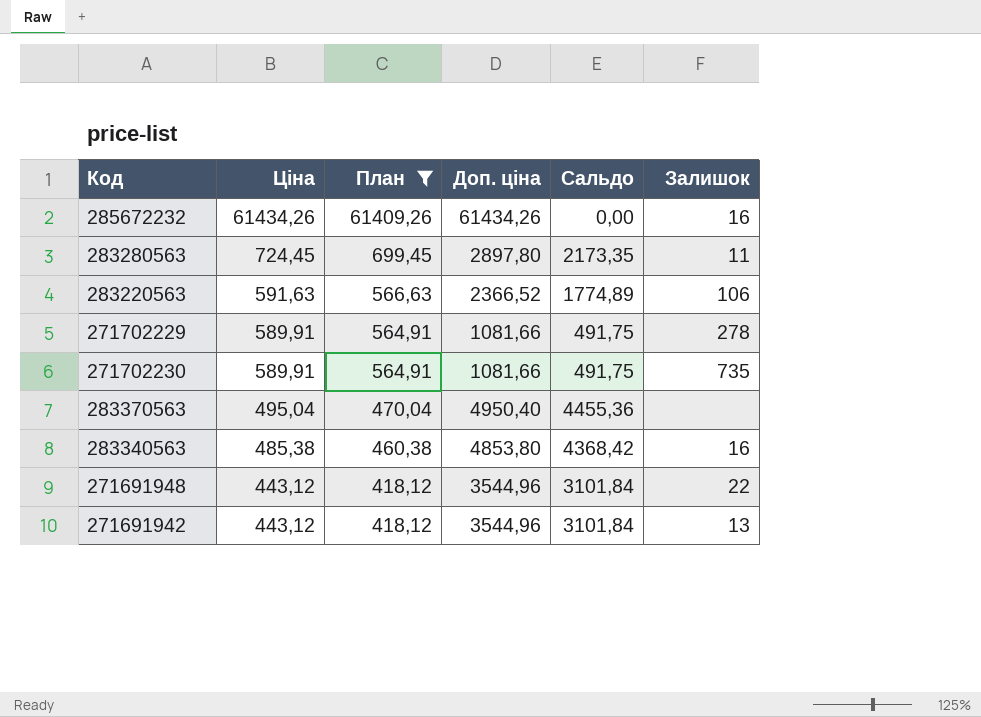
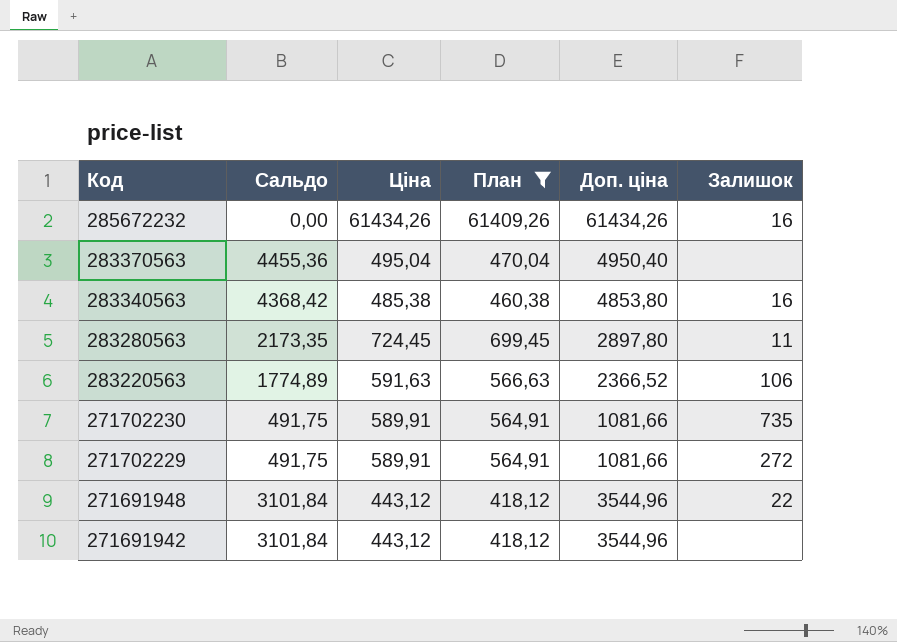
row order: Ціна descending -> Код descending
column Сальдо | position: 5 -> 2
271702229 | Залишок: 278 -> 272
271691942 | Залишок: 13 -> none

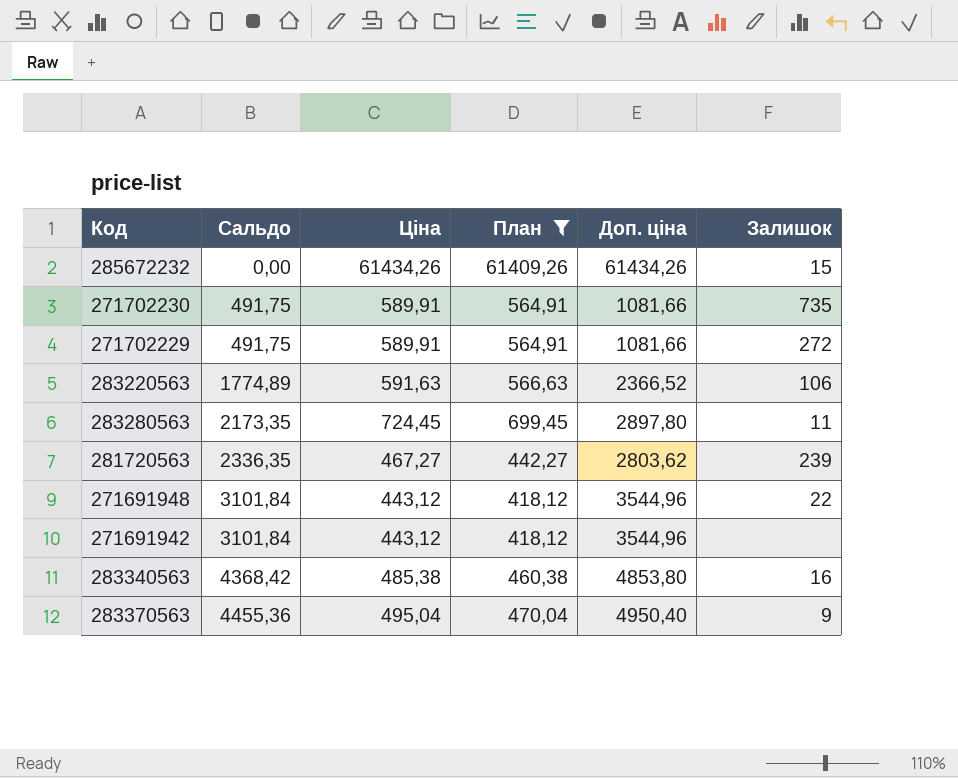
row order: Код descending -> Сальдо ascending
285672232 | Залишок: 16 -> 15
row 281720563: none -> 2336,35 | 467,27 | 442,27 | 2803,62 | 239
283370563 | Залишок: none -> 9

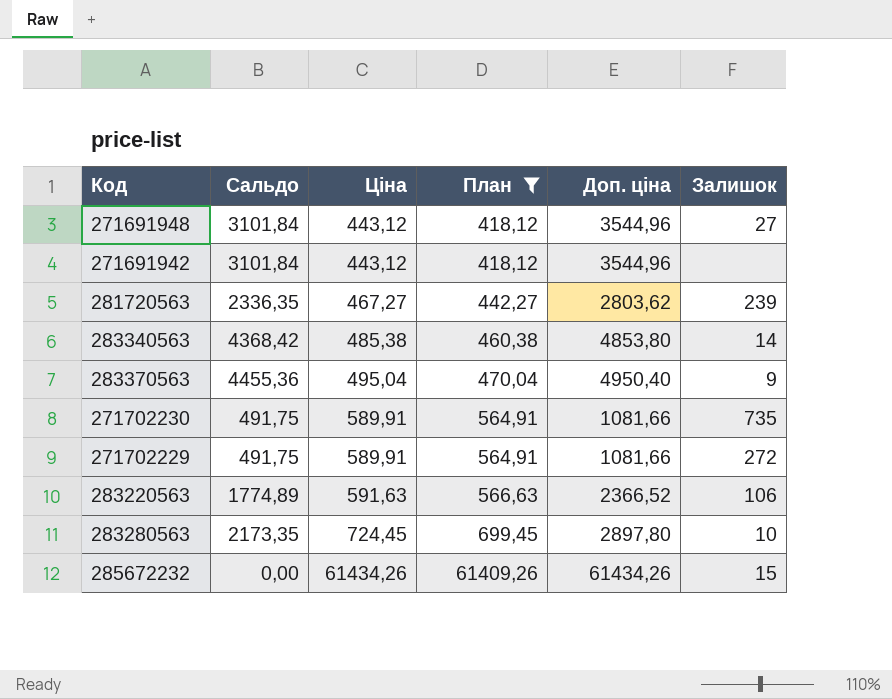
row order: Сальдо ascending -> Ціна ascending
271691948 | Залишок: 22 -> 27
283340563 | Залишок: 16 -> 14
283280563 | Залишок: 11 -> 10

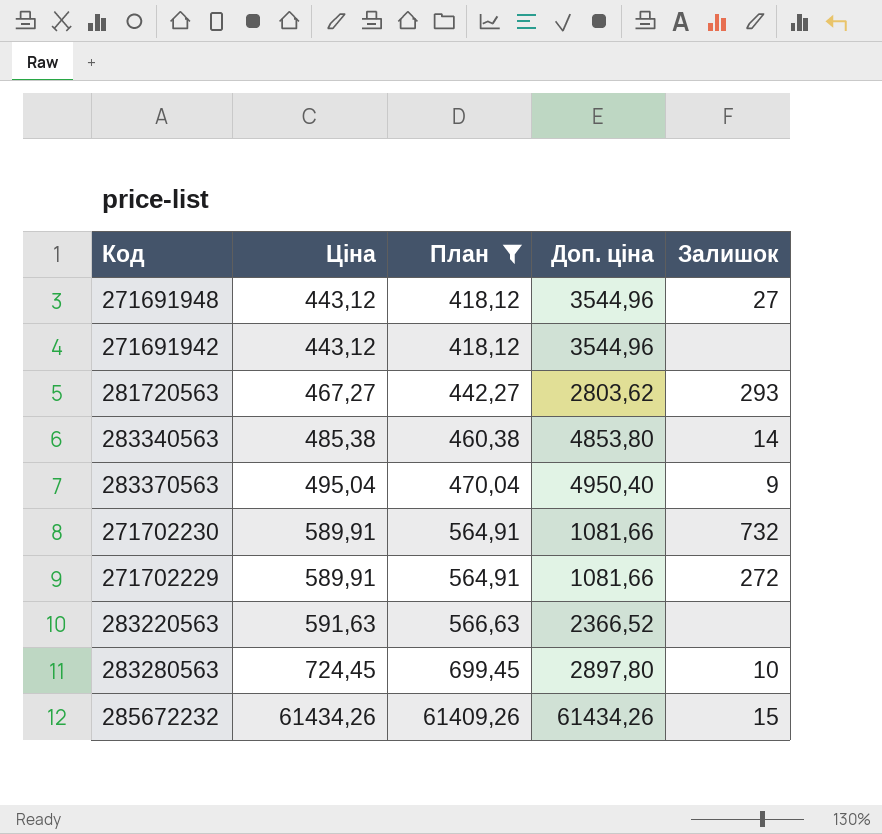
column Сальдо | formula: [Доп. ціна] - [Ціна] -> none
281720563 | Залишок: 239 -> 293
271702230 | Залишок: 735 -> 732
283220563 | Залишок: 106 -> none

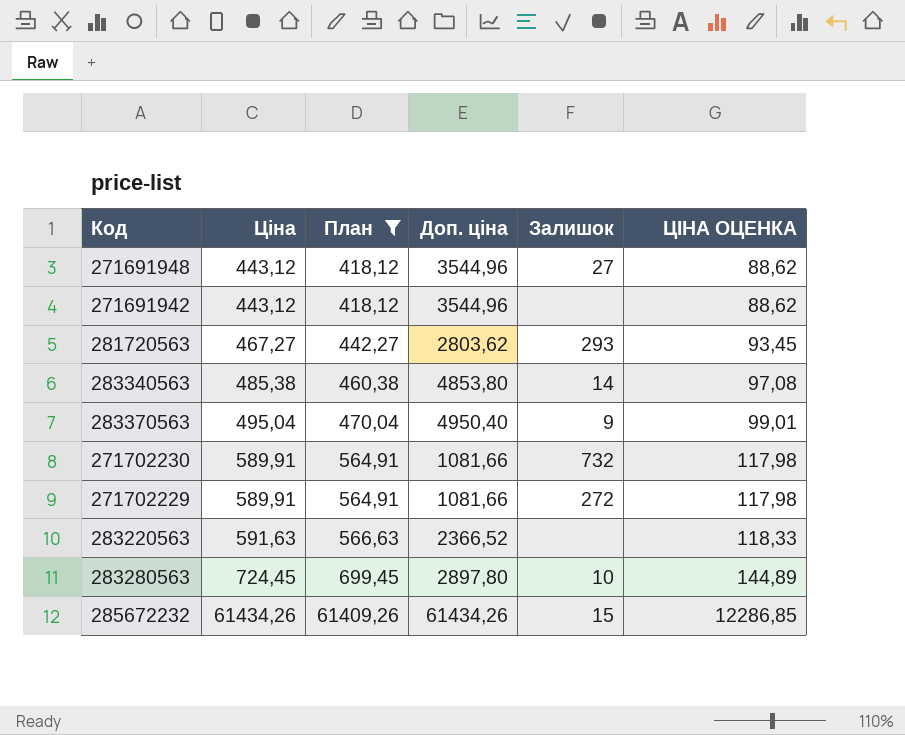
column ЦІНА ОЦЕНКА | formula: none -> [Ціна] * 0,2

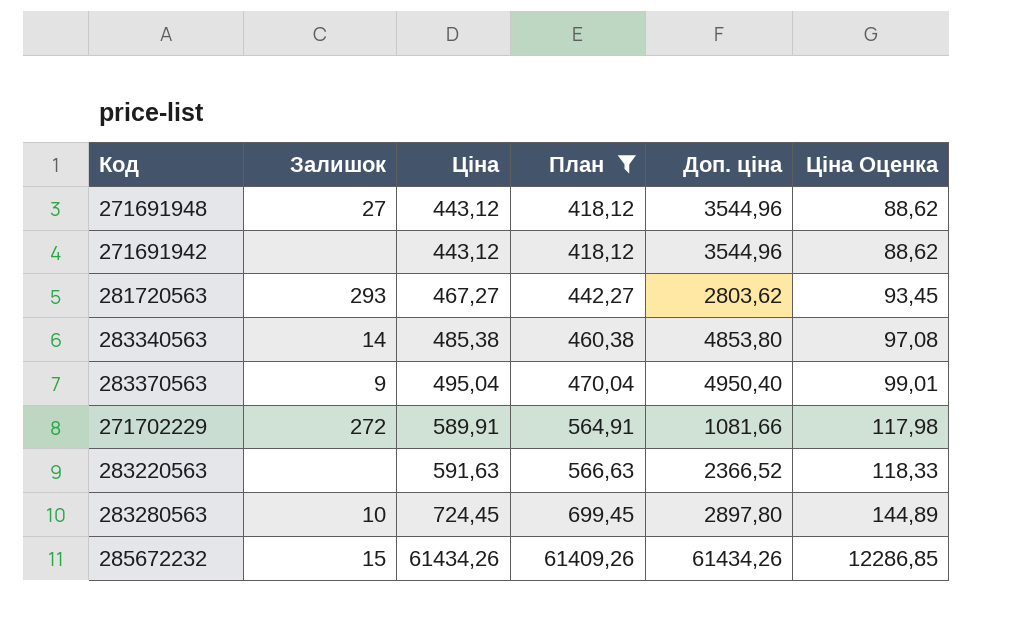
column Залишок | position: 5 -> 2
column name: ЦІНА ОЦЕНКА -> Ціна Оценка
row 271702230: 589,91 | 564,91 | 1081,66 | 732 | 117,98 -> none

